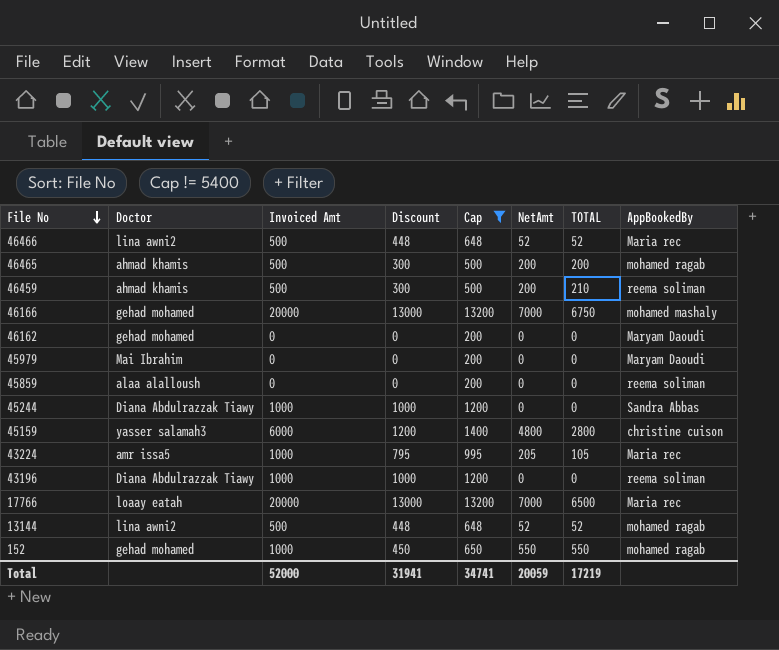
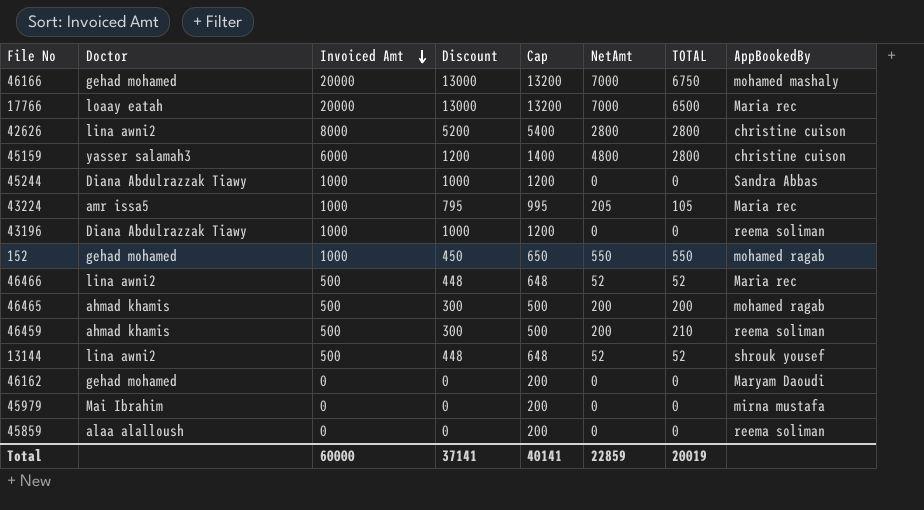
filter: Cap != 5400 -> none
row order: File No descending -> Invoiced Amt descending
13144 | AppBookedBy: mohamed ragab -> shrouk yousef
45979 | AppBookedBy: Maryam Daoudi -> mirna mustafa
Total | Invoiced Amt: 52000 -> 60000
Total | Discount: 31941 -> 37141
Total | Cap: 34741 -> 40141
Total | NetAmt: 20059 -> 22859
Total | TOTAL: 17219 -> 20019

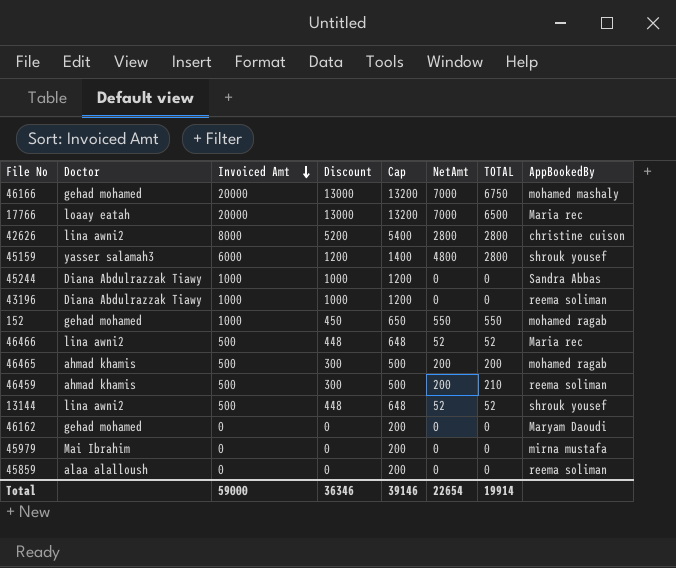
row 43224: amr issa5 | 1000 | 795 | 995 | 205 | 105 | Maria rec -> none
45159 | AppBookedBy: christine cuison -> shrouk yousef
Total | Invoiced Amt: 60000 -> 59000
Total | Discount: 37141 -> 36346
Total | Cap: 40141 -> 39146
Total | NetAmt: 22859 -> 22654
Total | TOTAL: 20019 -> 19914

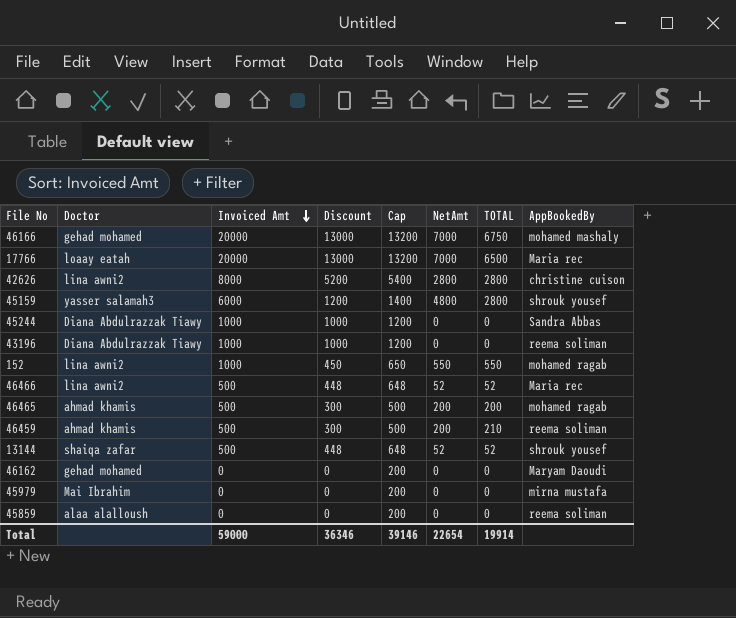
152 | Doctor: gehad mohamed -> lina awni2
13144 | Doctor: lina awni2 -> shaiqa zafar

